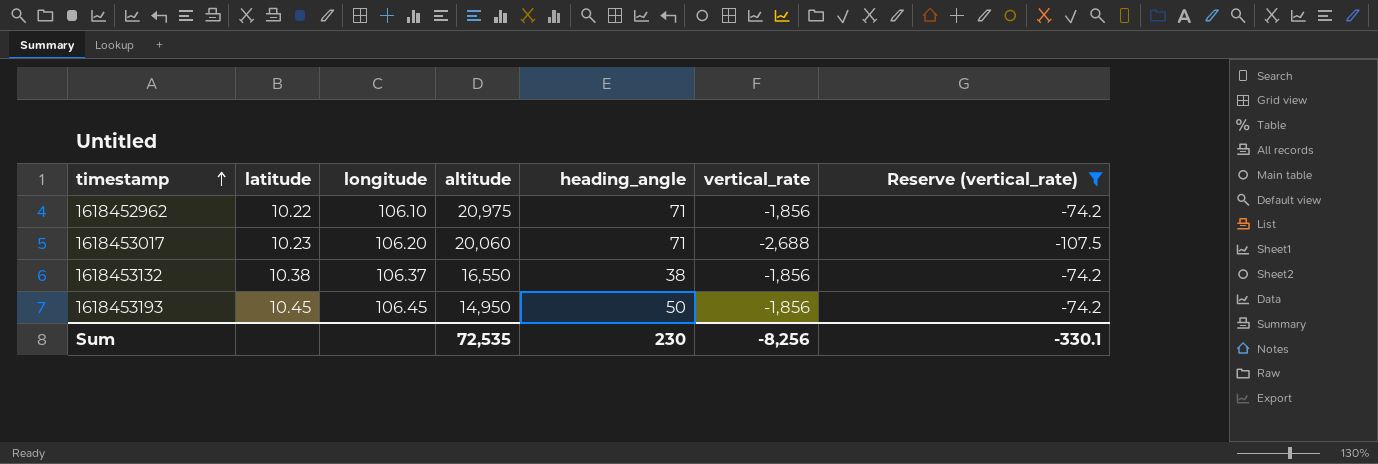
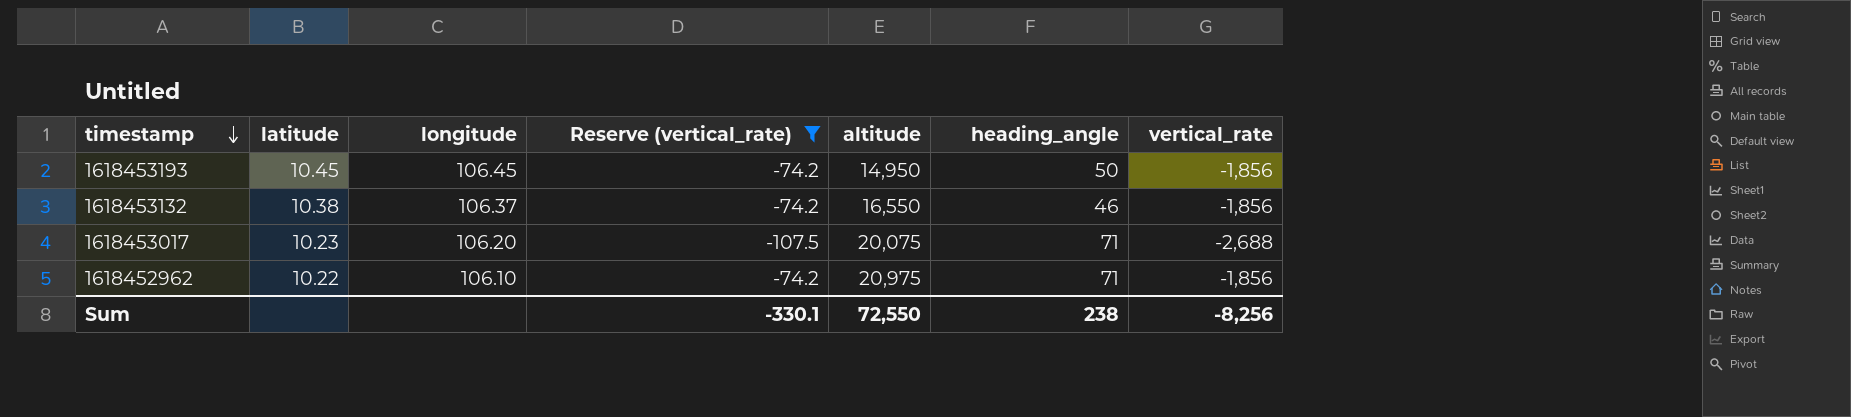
row order: timestamp ascending -> timestamp descending
column Reserve (vertical_rate) | position: 7 -> 4
1618453132 | heading_angle: 38 -> 46
1618453017 | altitude: 20,060 -> 20,075
Sum | altitude: 72,535 -> 72,550
Sum | heading_angle: 230 -> 238

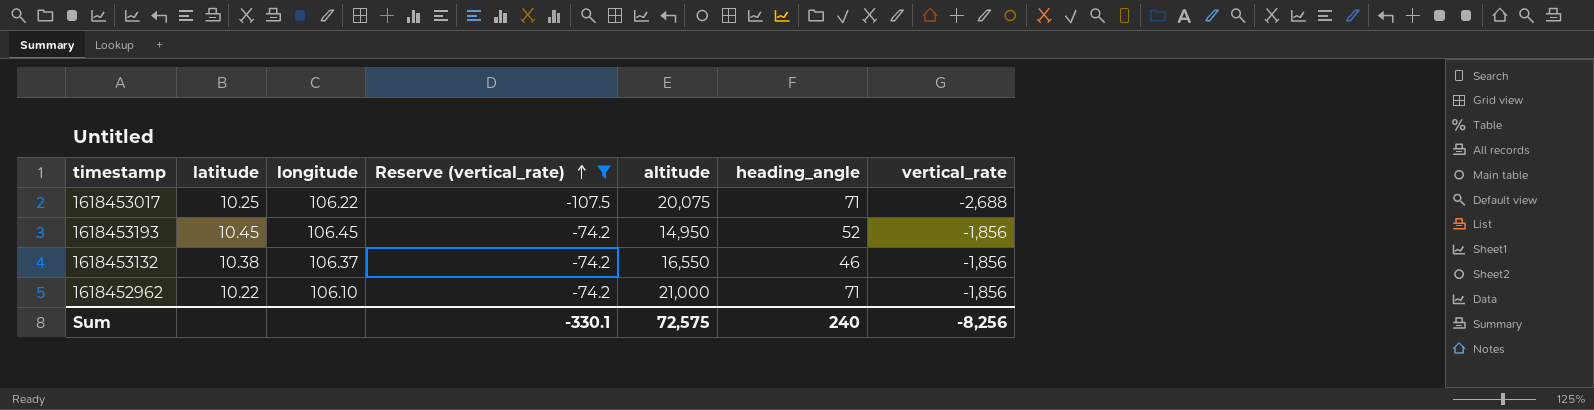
row order: timestamp descending -> Reserve (vertical_rate) ascending
1618453017 | latitude: 10.23 -> 10.25
1618453017 | longitude: 106.20 -> 106.22
1618453193 | heading_angle: 50 -> 52
1618452962 | altitude: 20,975 -> 21,000
Sum | altitude: 72,550 -> 72,575
Sum | heading_angle: 238 -> 240

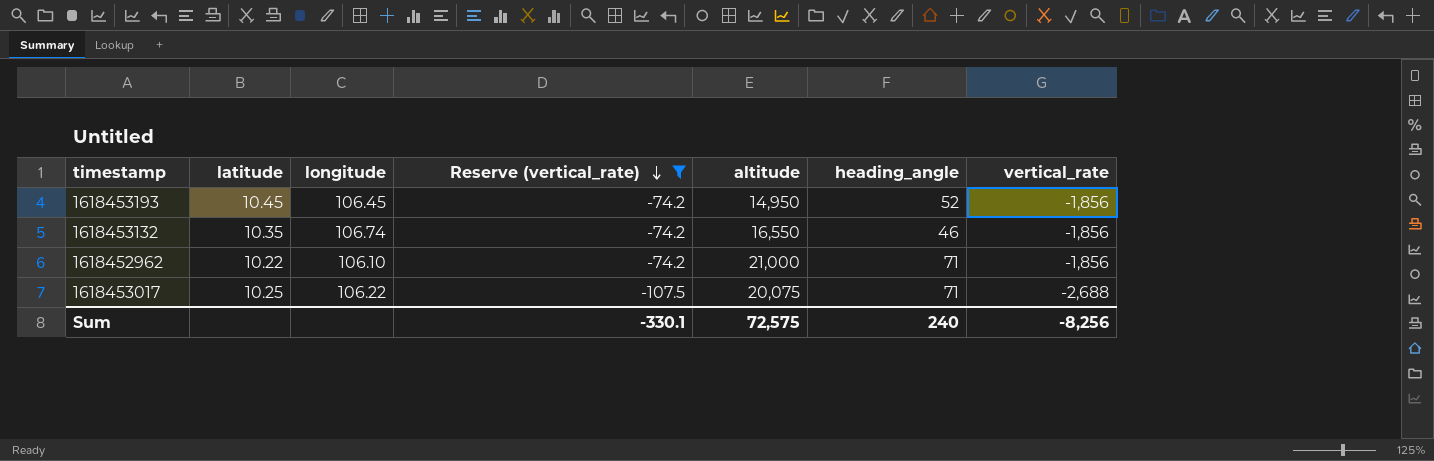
row order: Reserve (vertical_rate) ascending -> Reserve (vertical_rate) descending
1618453132 | latitude: 10.38 -> 10.35
1618453132 | longitude: 106.37 -> 106.74

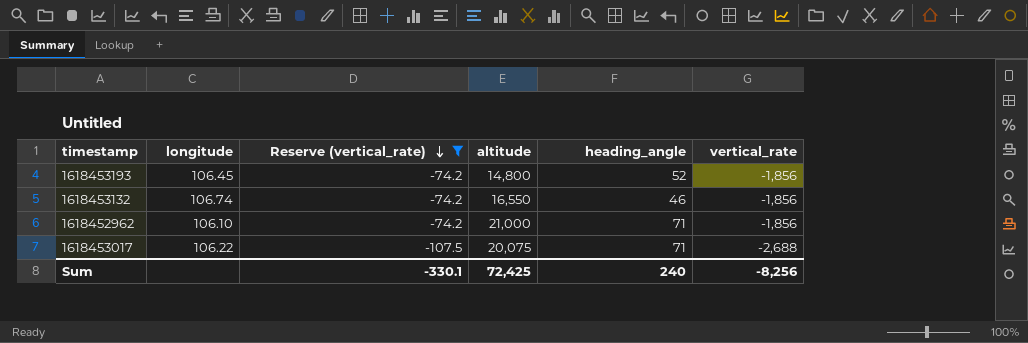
column latitude | position: 2 -> none
1618453193 | altitude: 14,950 -> 14,800
Sum | altitude: 72,575 -> 72,425

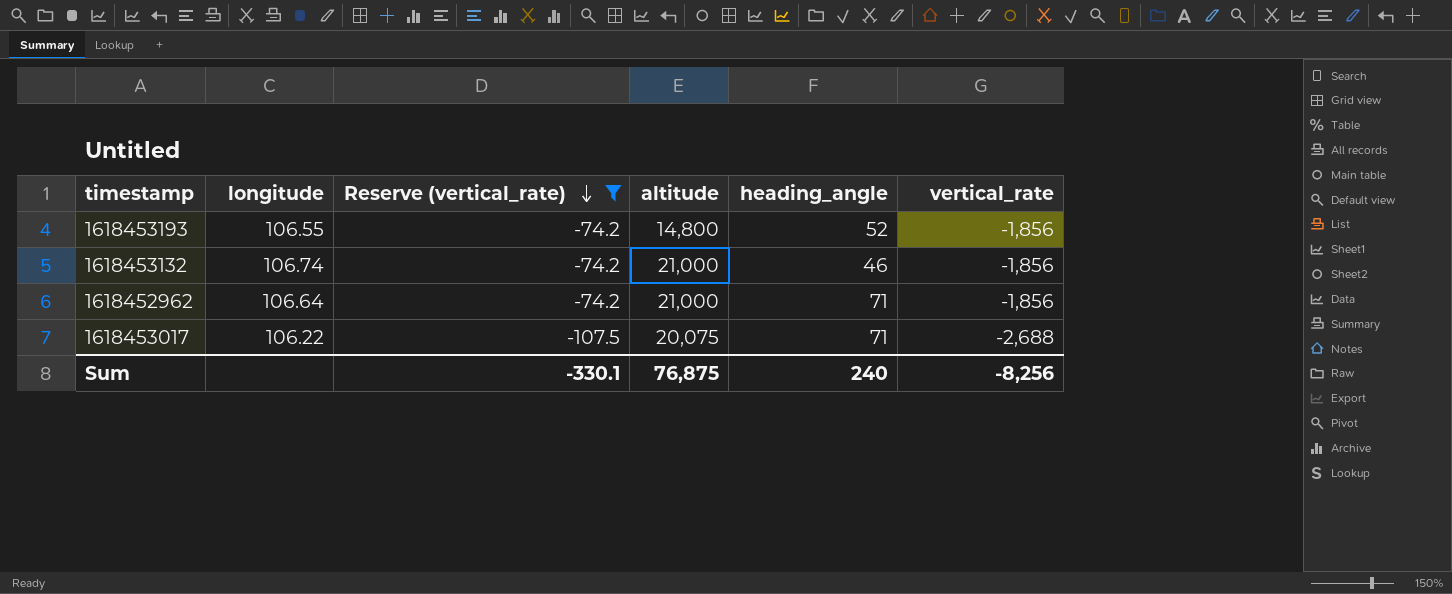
1618453193 | longitude: 106.45 -> 106.55
1618453132 | altitude: 16,550 -> 21,000
1618452962 | longitude: 106.10 -> 106.64
Sum | altitude: 72,425 -> 76,875

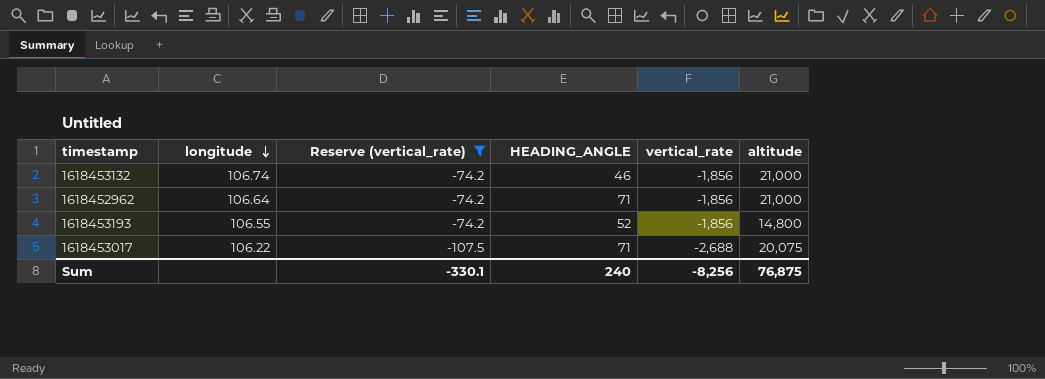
row order: Reserve (vertical_rate) descending -> longitude descending
column name: heading_angle -> HEADING_ANGLE
column altitude | position: 4 -> 6

